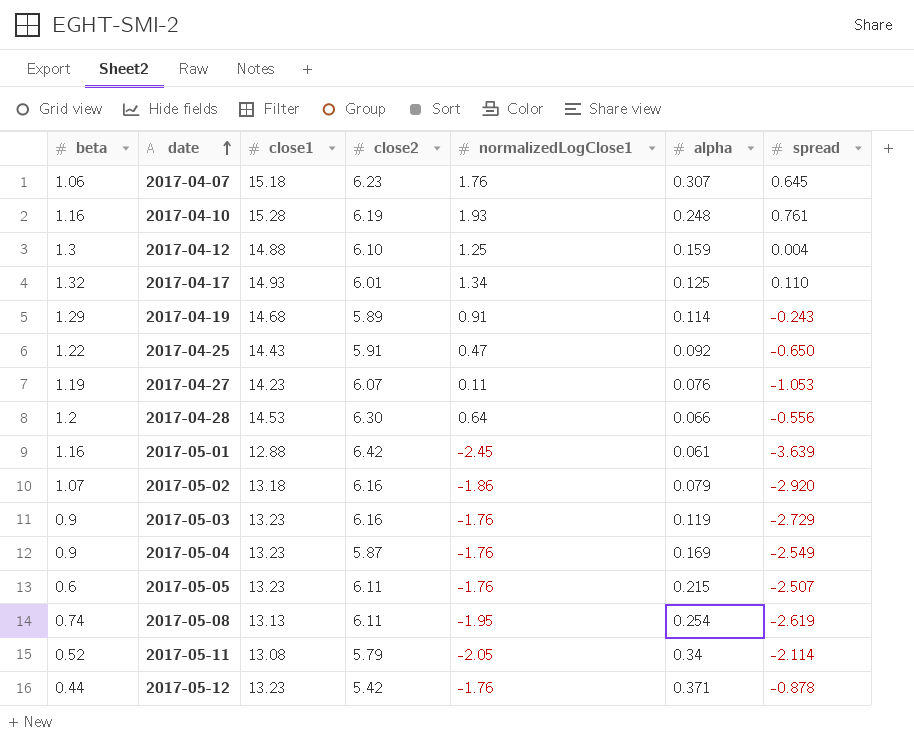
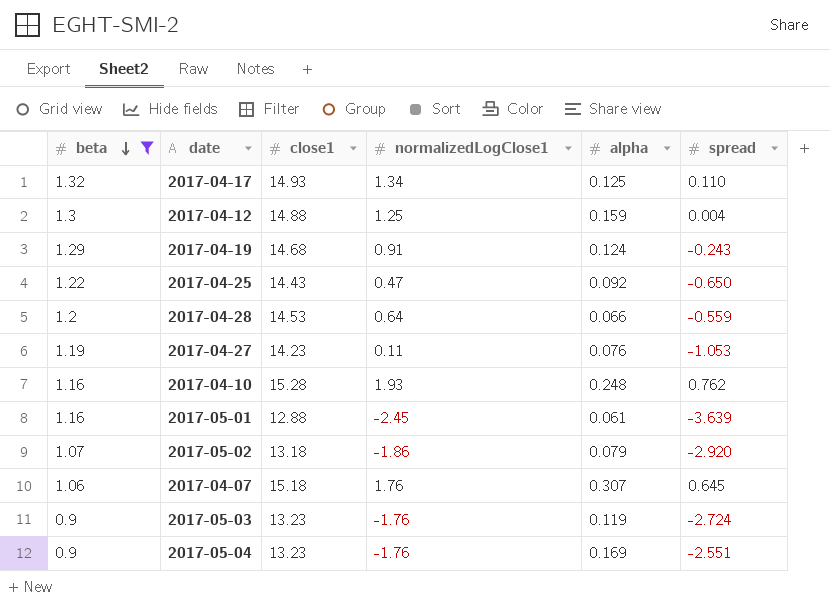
filter: none -> beta >= 0.9
row order: date ascending -> beta descending
column close2 | position: 4 -> none
2017-04-19 | alpha: 0.114 -> 0.124
2017-04-28 | spread: -0.556 -> -0.559
2017-04-10 | spread: 0.761 -> 0.762
2017-05-03 | spread: -2.729 -> -2.724
2017-05-04 | spread: -2.549 -> -2.551

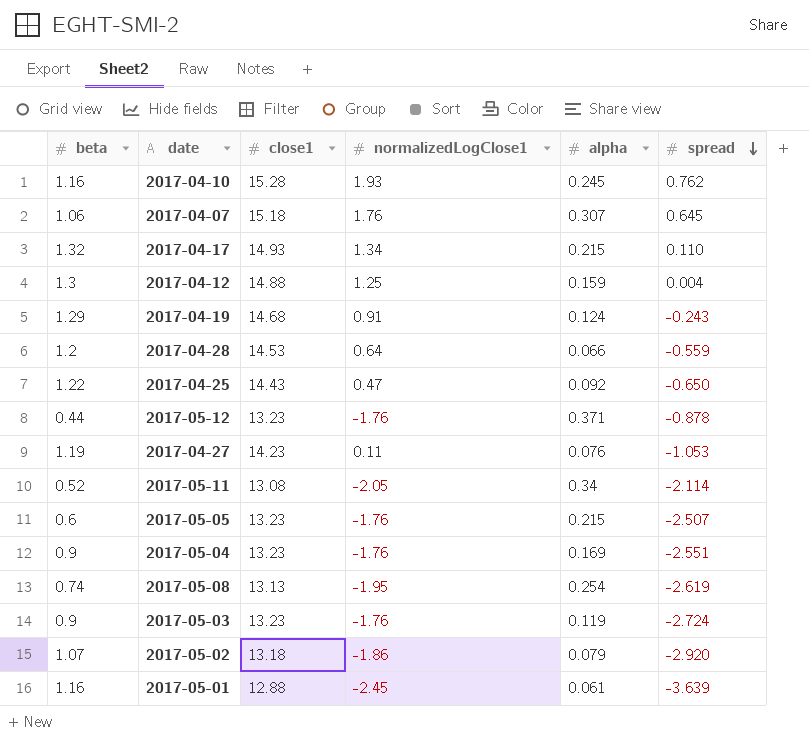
filter: beta >= 0.9 -> none
row order: beta descending -> spread descending
2017-04-10 | alpha: 0.248 -> 0.245
2017-04-17 | alpha: 0.125 -> 0.215

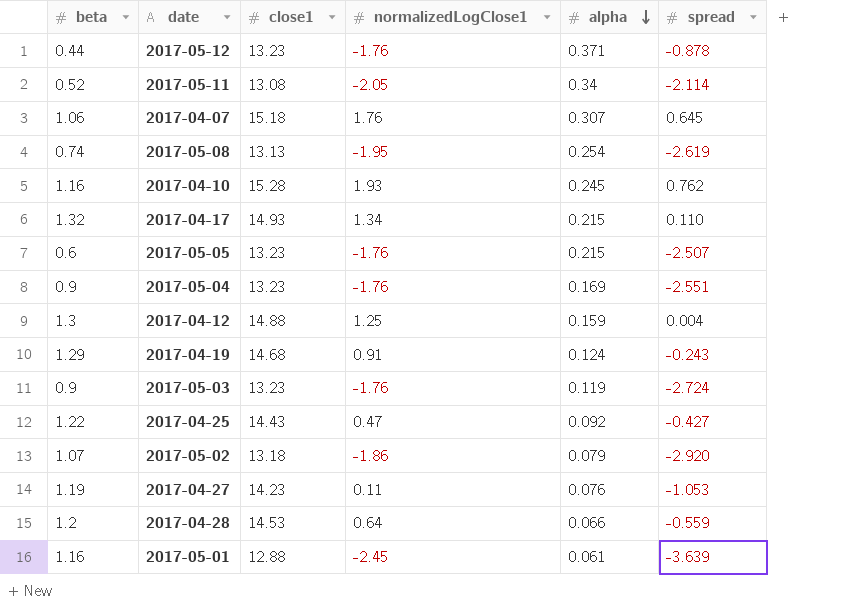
row order: spread descending -> alpha descending
2017-04-25 | spread: -0.650 -> -0.427

